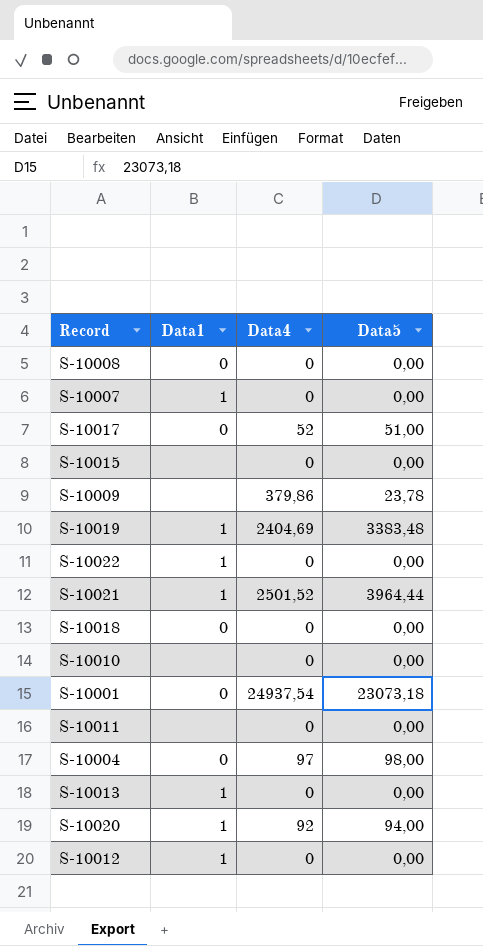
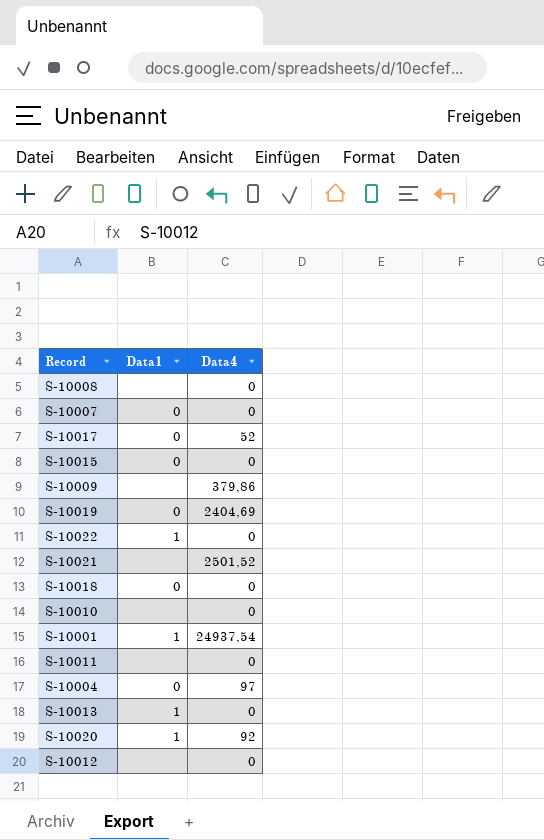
column Data5 | position: 4 -> none
S-10008 | Data1: 0 -> none
S-10007 | Data1: 1 -> 0
S-10015 | Data1: none -> 0
S-10019 | Data1: 1 -> 0
S-10021 | Data1: 1 -> none
S-10001 | Data1: 0 -> 1
S-10012 | Data1: 1 -> none

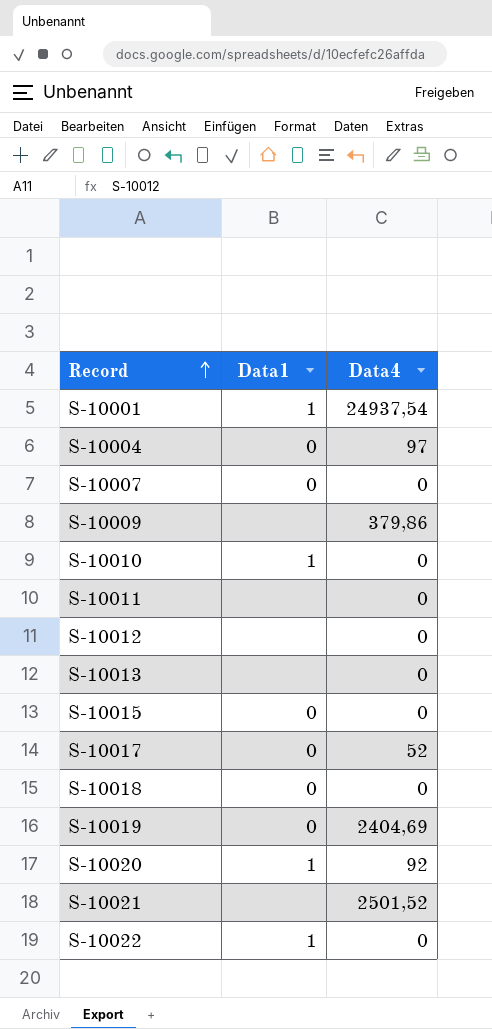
row order: none -> Record ascending
row S-10008: none | 0 -> none
S-10010 | Data1: none -> 1
S-10013 | Data1: 1 -> none

